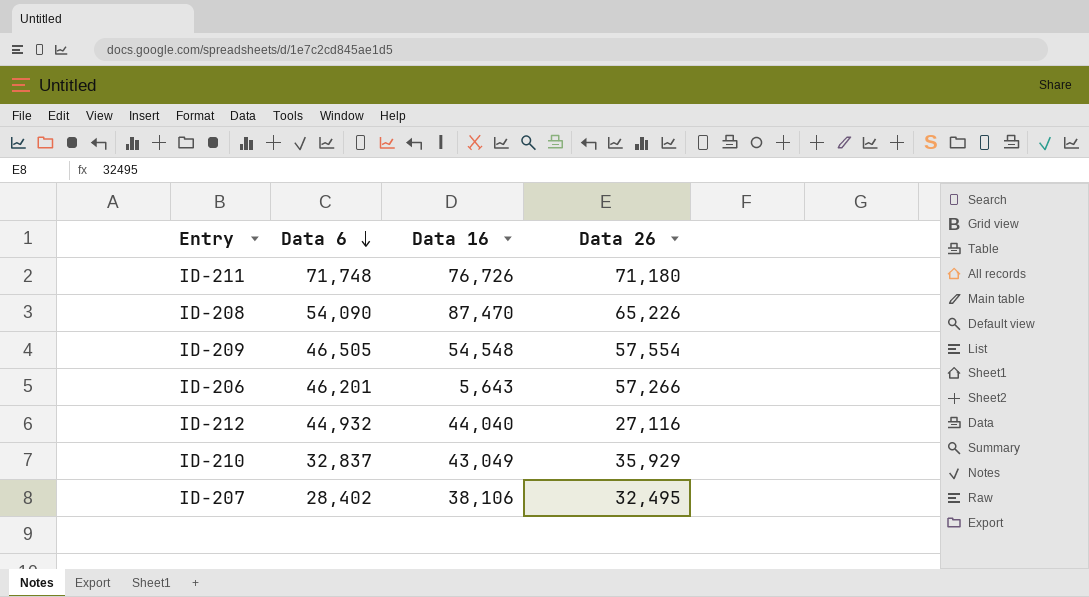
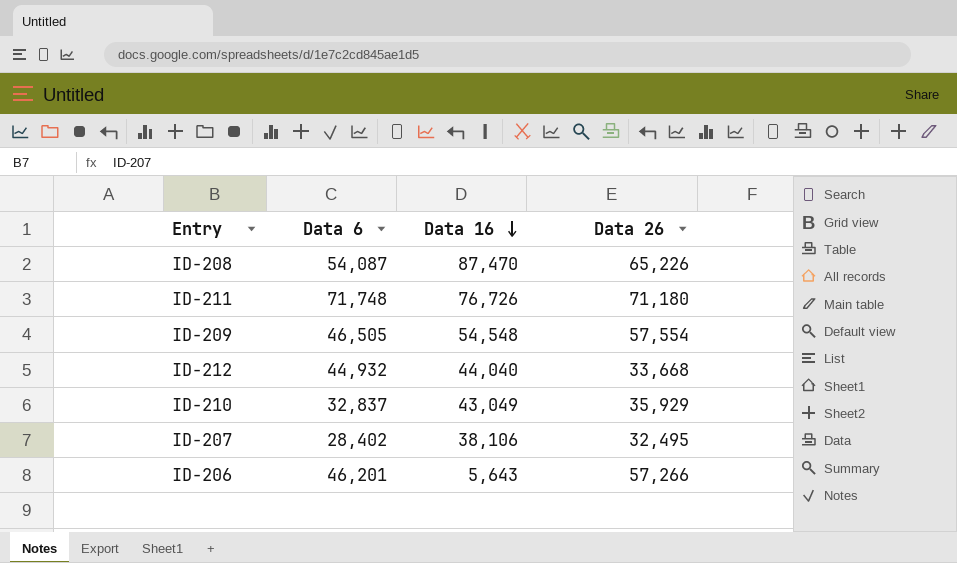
row order: Data 6 descending -> Data 16 descending
ID-208 | Data 6: 54,090 -> 54,087
ID-212 | Data 26: 27,116 -> 33,668

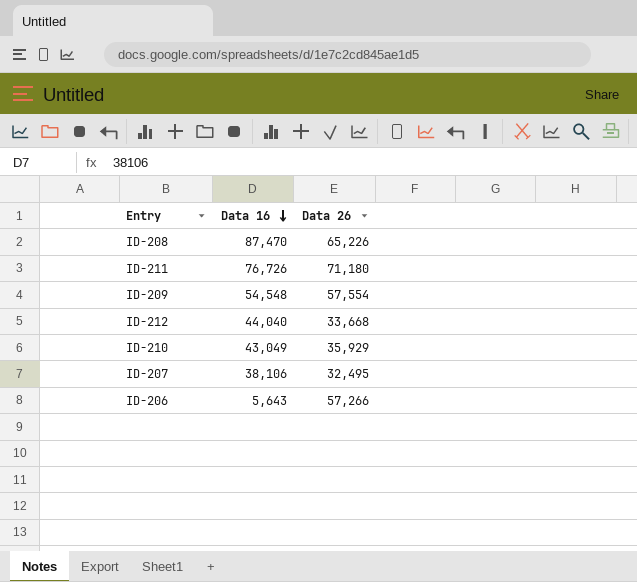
column Data 6 | position: 2 -> none

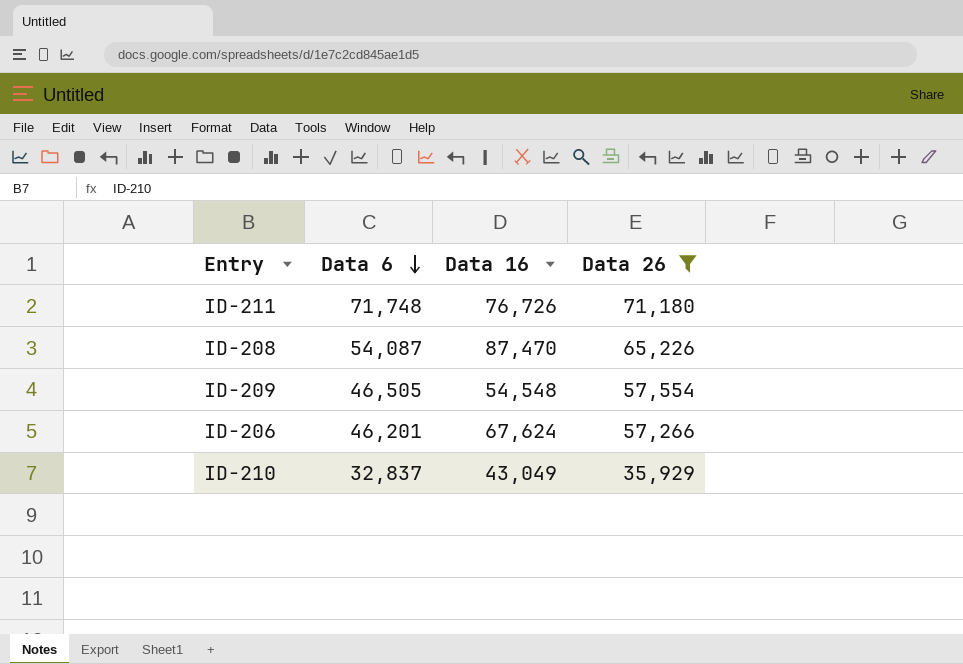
filter: none -> Data 26 >= 35,929
row order: Data 16 descending -> Data 6 descending
column Data 6 | position: none -> 2
ID-206 | Data 16: 5,643 -> 67,624

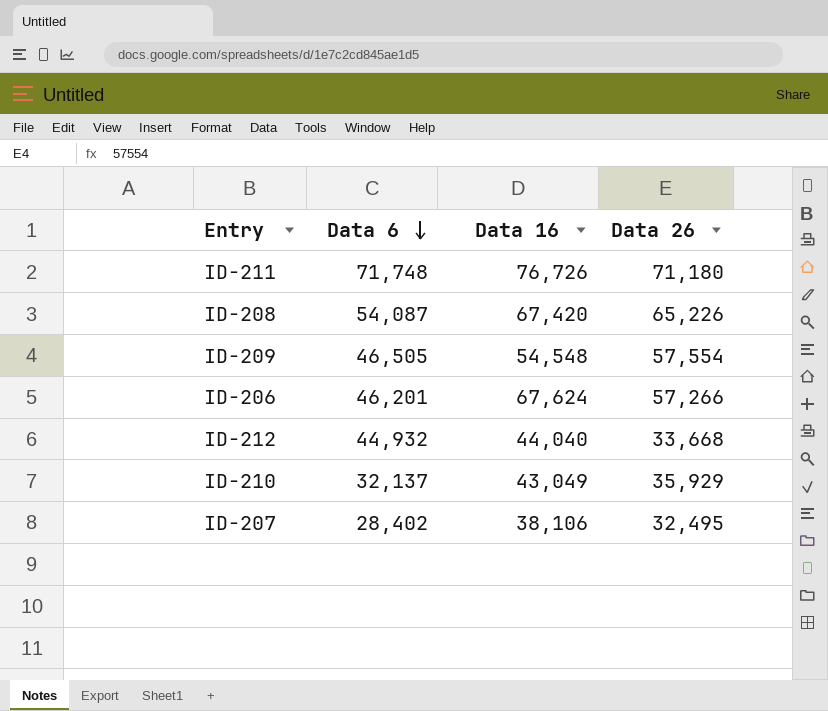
filter: Data 26 >= 35,929 -> none
ID-208 | Data 16: 87,470 -> 67,420
ID-210 | Data 6: 32,837 -> 32,137

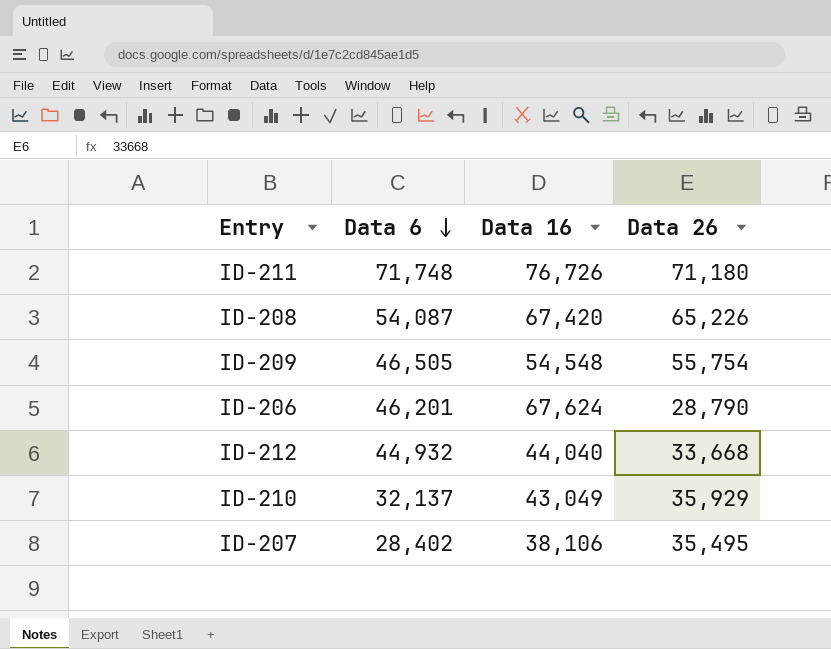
ID-209 | Data 26: 57,554 -> 55,754
ID-206 | Data 26: 57,266 -> 28,790
ID-207 | Data 26: 32,495 -> 35,495

